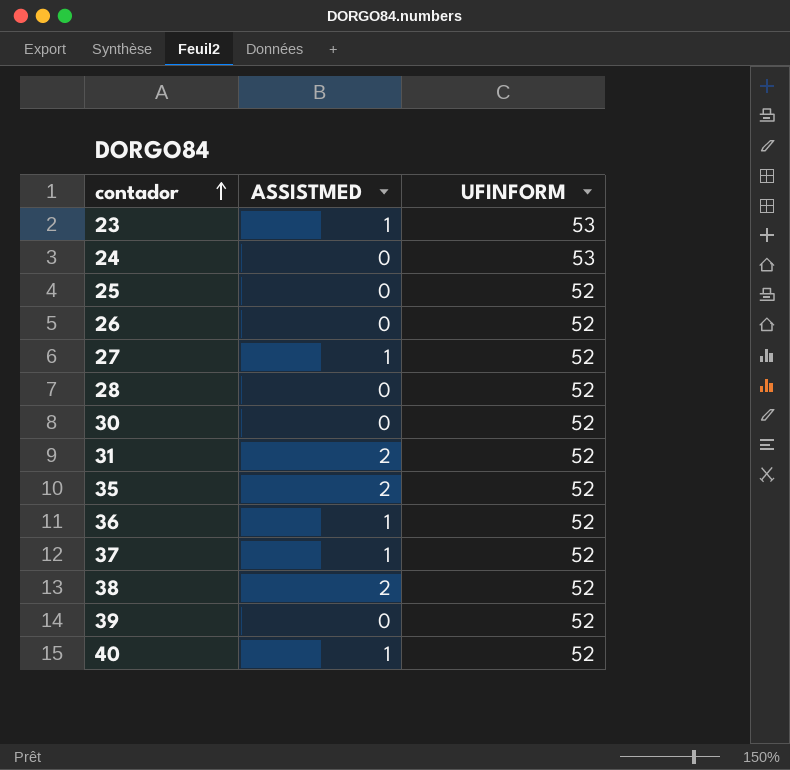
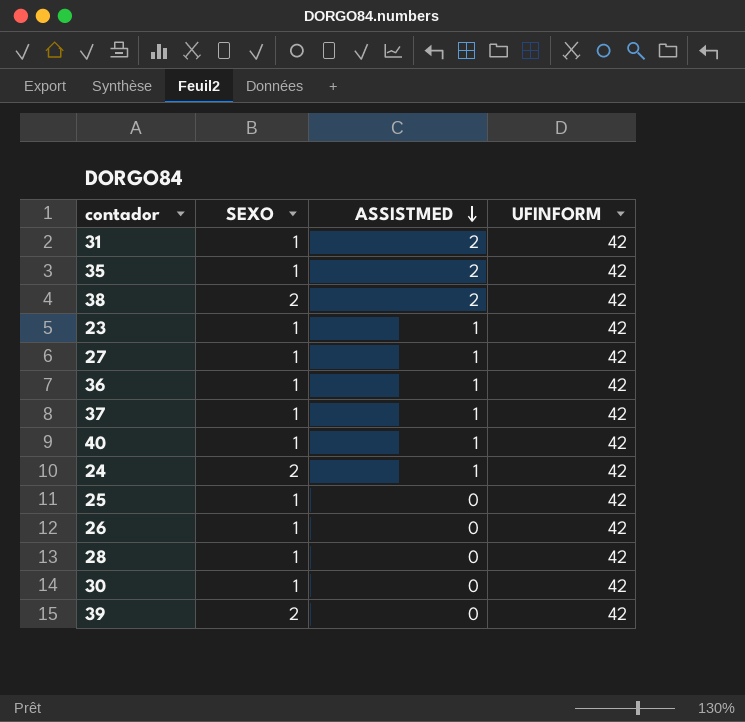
row order: contador ascending -> ASSISTMED descending
column SEXO | position: none -> 2
31 | UFINFORM: 52 -> 42
35 | UFINFORM: 52 -> 42
38 | UFINFORM: 52 -> 42
23 | UFINFORM: 53 -> 42
27 | UFINFORM: 52 -> 42
36 | UFINFORM: 52 -> 42
37 | UFINFORM: 52 -> 42
40 | UFINFORM: 52 -> 42
24 | ASSISTMED: 0 -> 1
24 | UFINFORM: 53 -> 42
25 | UFINFORM: 52 -> 42
26 | UFINFORM: 52 -> 42
28 | UFINFORM: 52 -> 42
30 | UFINFORM: 52 -> 42
39 | UFINFORM: 52 -> 42

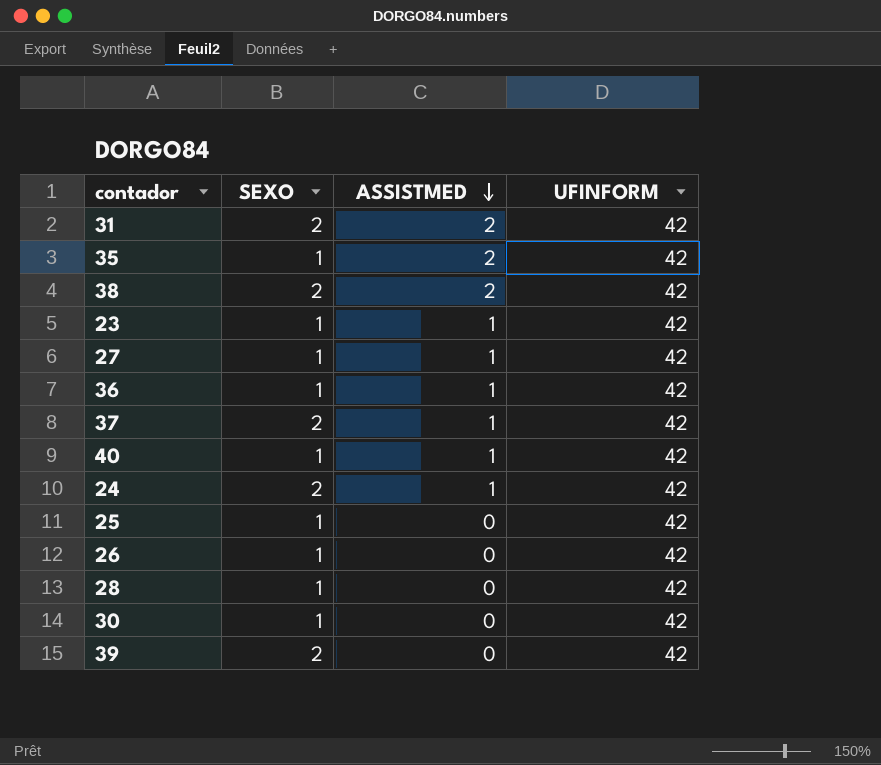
31 | SEXO: 1 -> 2
37 | SEXO: 1 -> 2

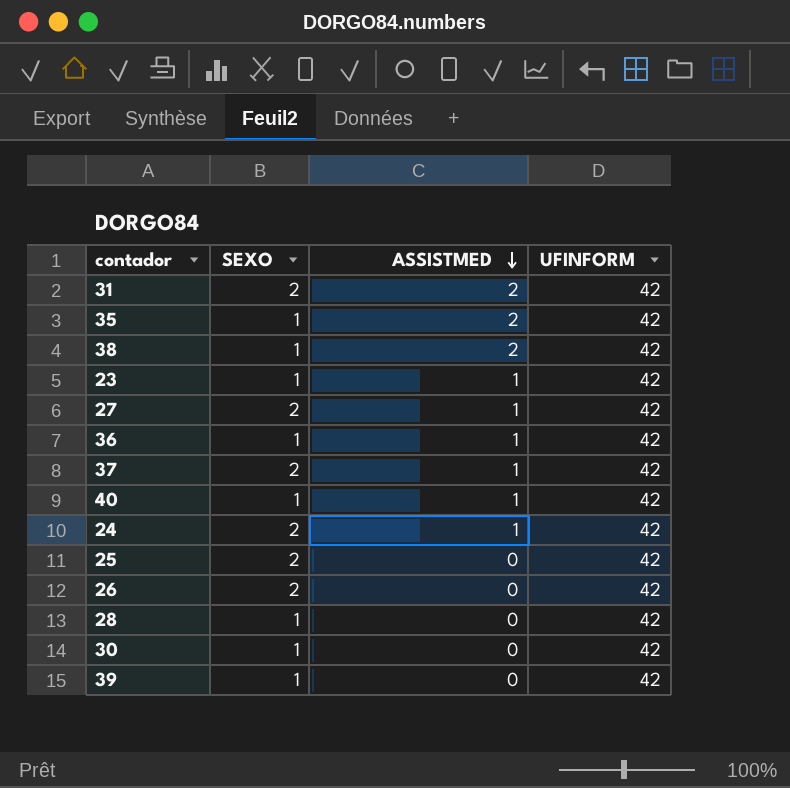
38 | SEXO: 2 -> 1
27 | SEXO: 1 -> 2
25 | SEXO: 1 -> 2
26 | SEXO: 1 -> 2
39 | SEXO: 2 -> 1

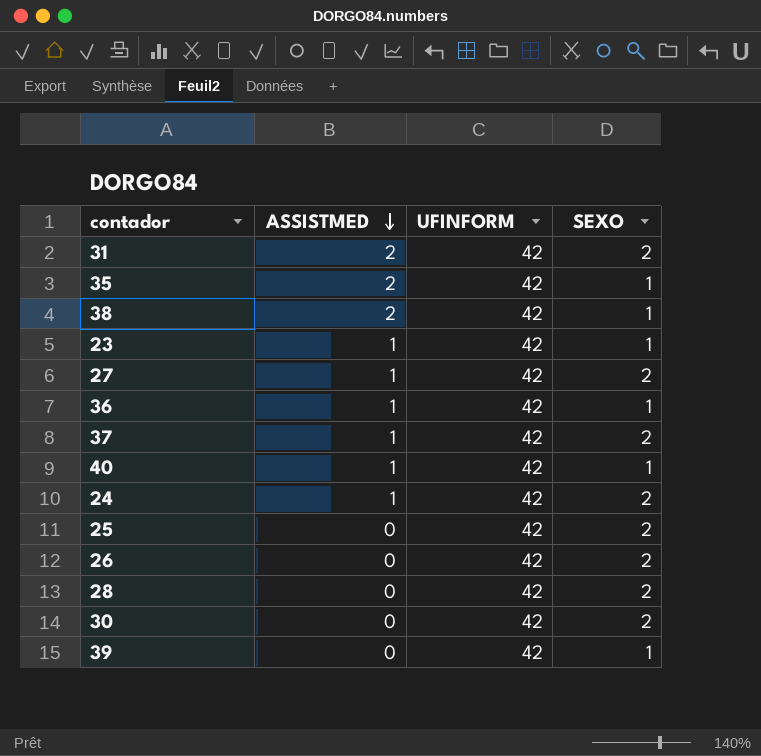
column SEXO | position: 2 -> 4
28 | SEXO: 1 -> 2
30 | SEXO: 1 -> 2

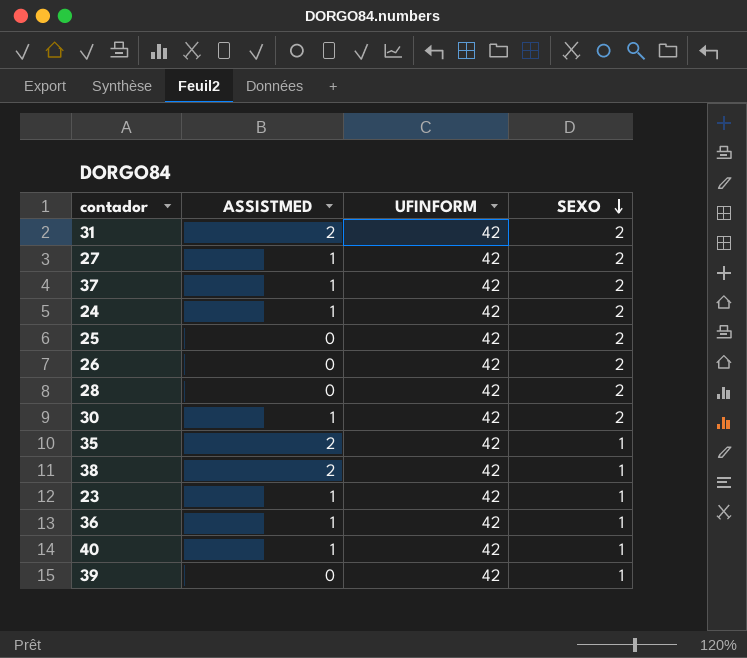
row order: ASSISTMED descending -> SEXO descending
30 | ASSISTMED: 0 -> 1

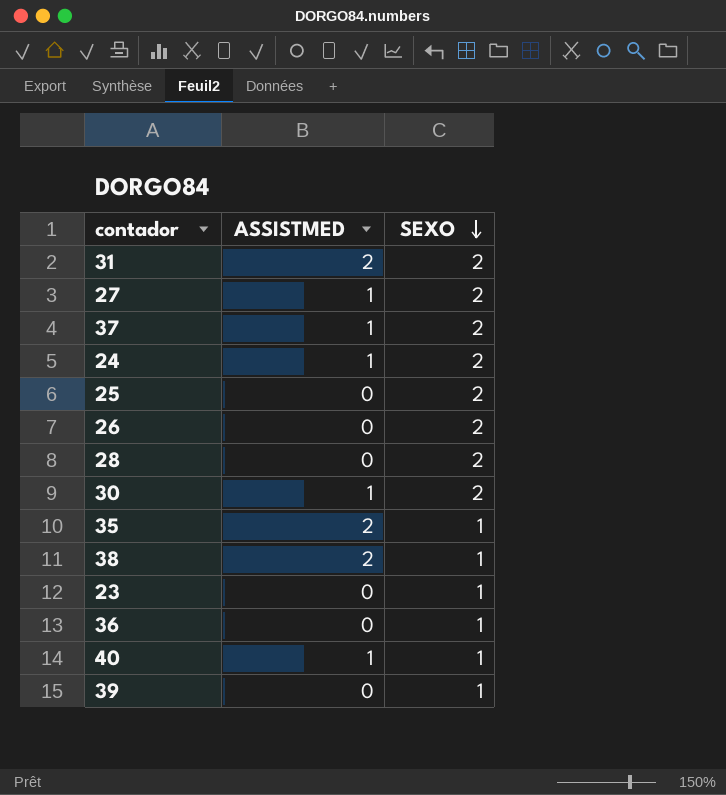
column UFINFORM | position: 3 -> none
23 | ASSISTMED: 1 -> 0
36 | ASSISTMED: 1 -> 0

